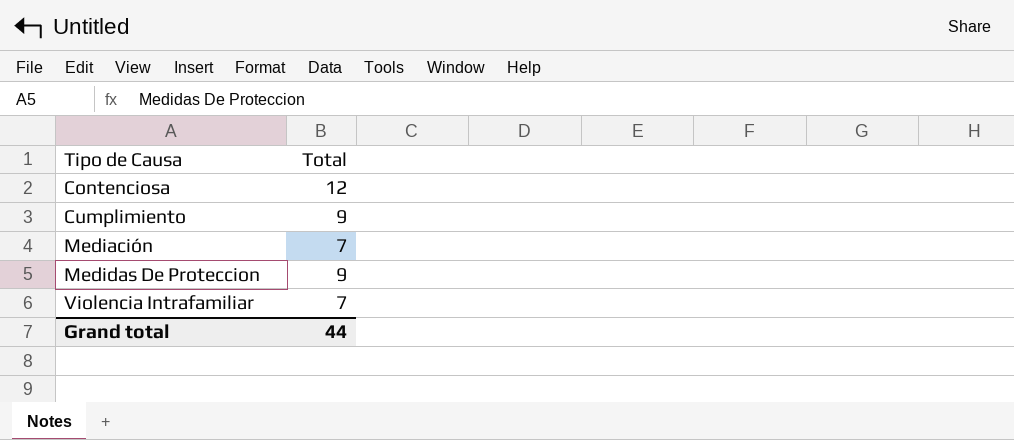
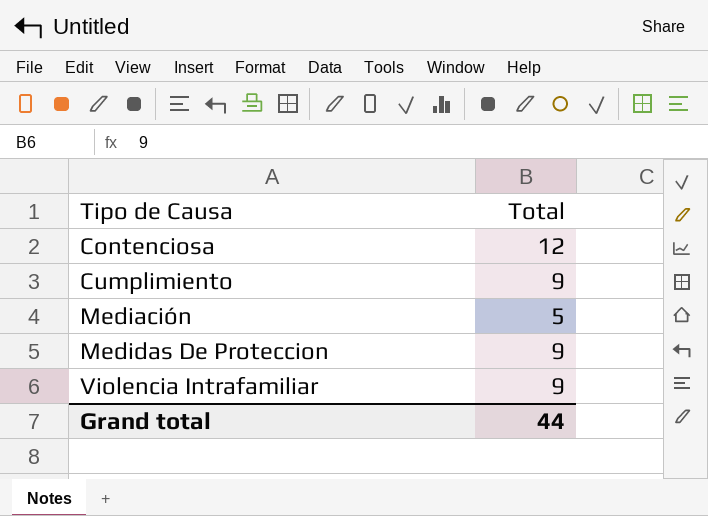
Mediación | Total: 7 -> 5
Violencia Intrafamiliar | Total: 7 -> 9

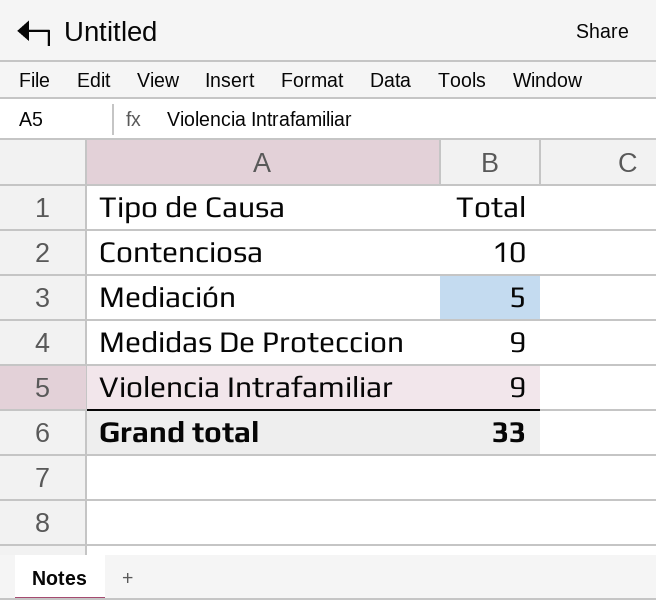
row Cumplimiento: 9 -> none
Contenciosa | Total: 12 -> 10
Grand total | Total: 44 -> 33

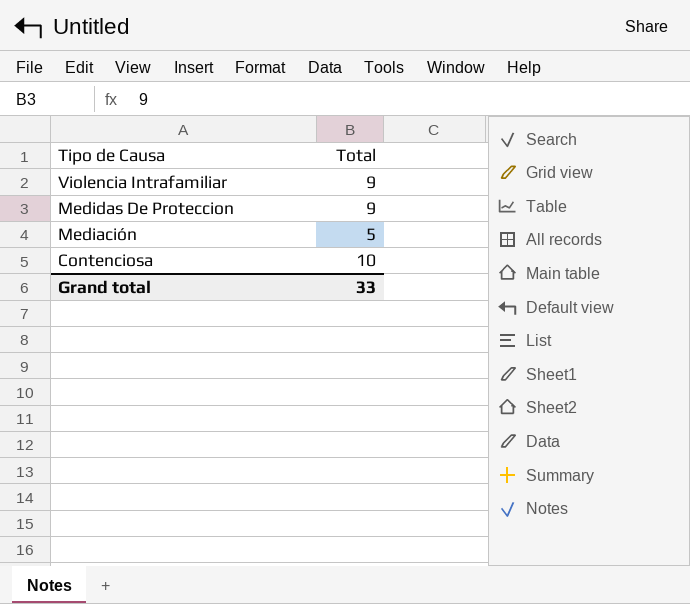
row order: Tipo de Causa ascending -> Tipo de Causa descending

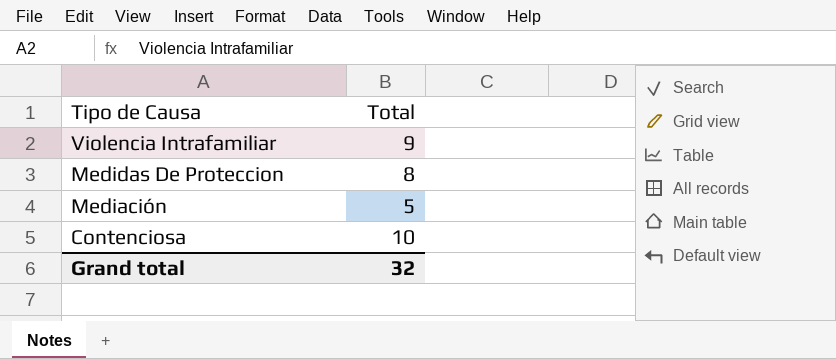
Medidas De Proteccion | Total: 9 -> 8
Grand total | Total: 33 -> 32

